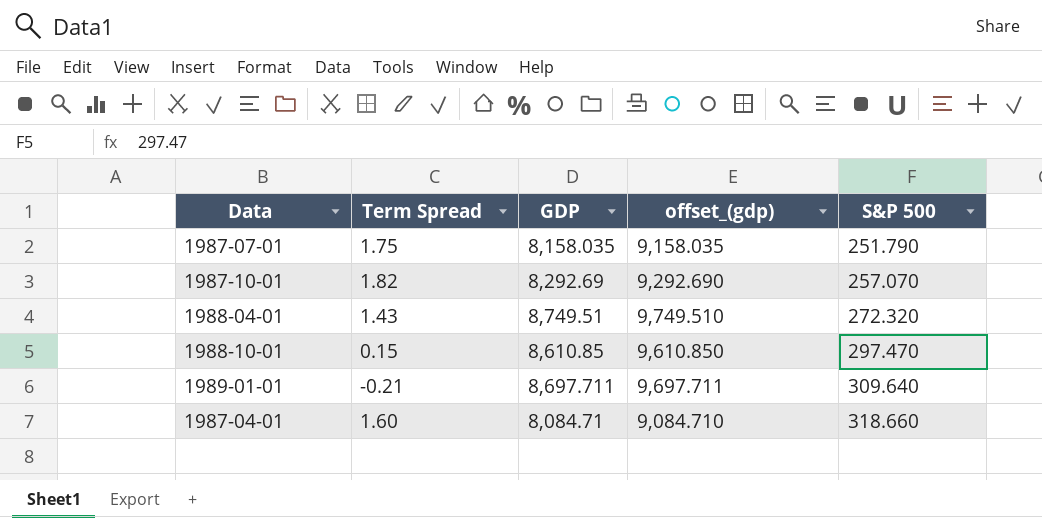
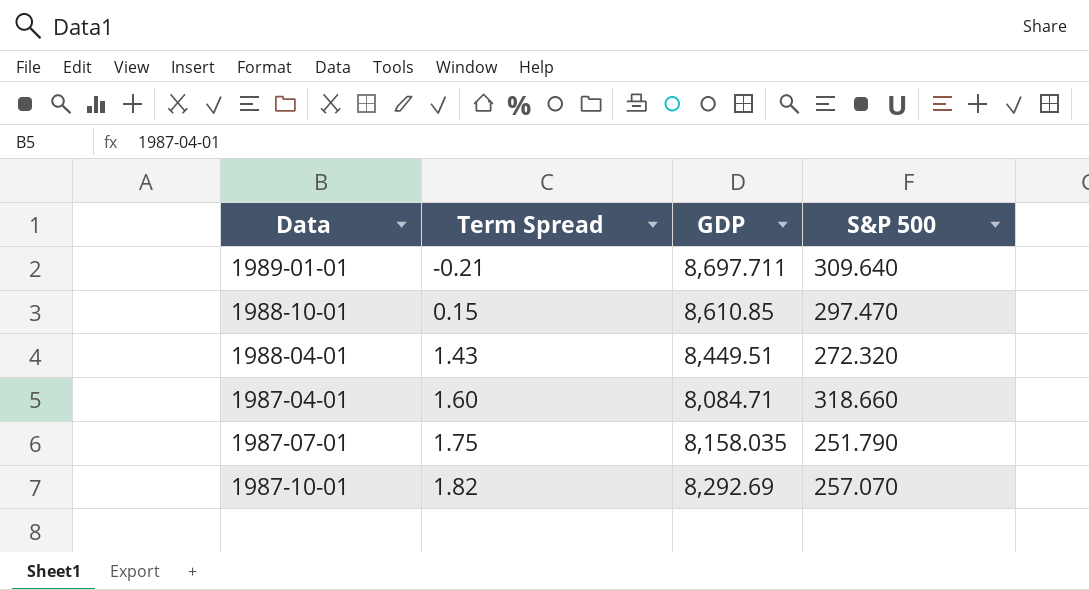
row order: S&P 500 ascending -> Term Spread ascending
column offset_(gdp) | formula: [GDP] + 1000 -> none
1988-04-01 | GDP: 8,749.51 -> 8,449.51

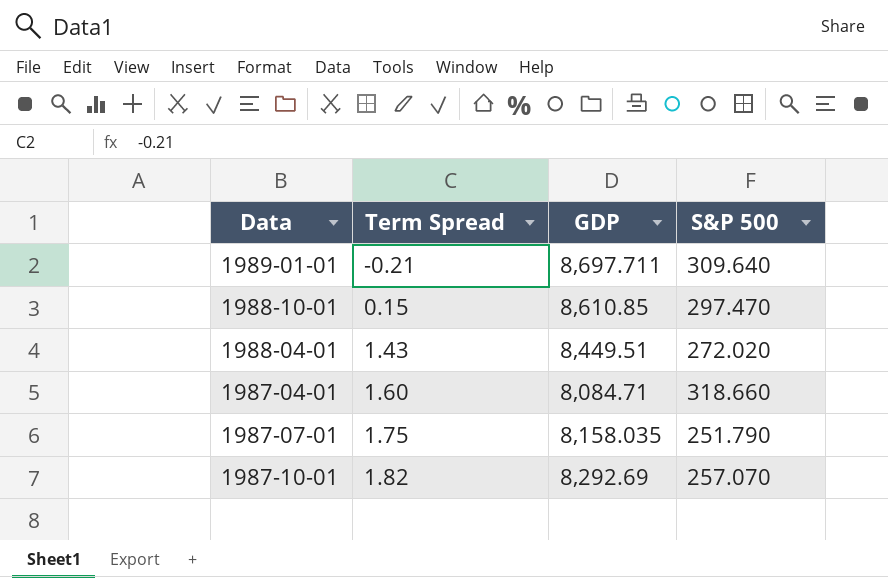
1988-04-01 | S&P 500: 272.320 -> 272.020

